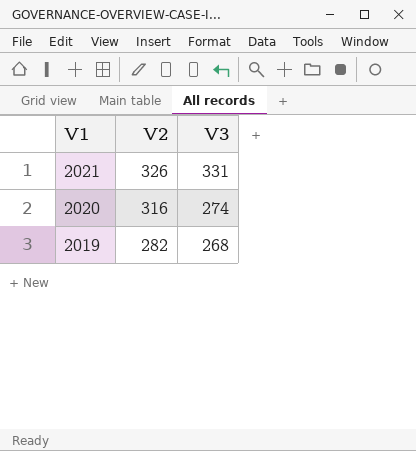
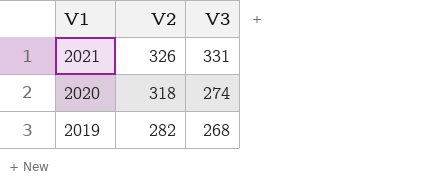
2020 | V2: 316 -> 318

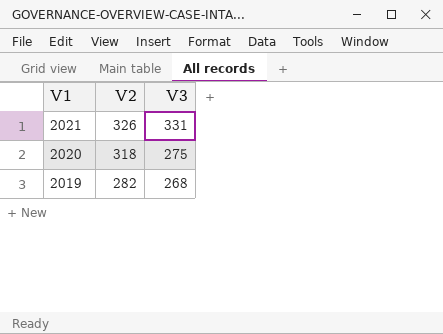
2020 | V3: 274 -> 275

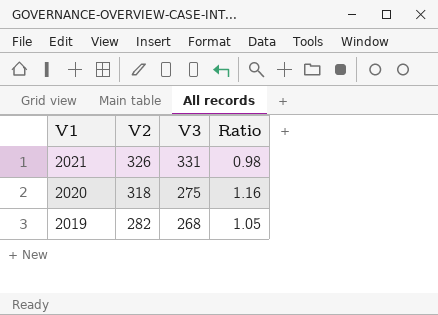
column Ratio | formula: none -> [V2] / [V3]

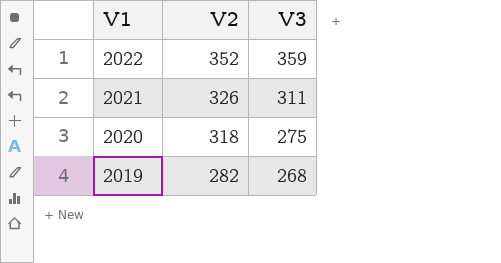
column Ratio | formula: [V2] / [V3] -> none
row 2022: none -> 352 | 359
2021 | V3: 331 -> 311

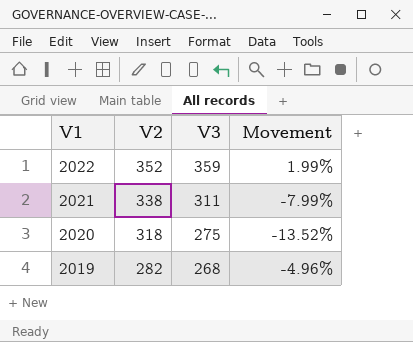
column Movement | formula: none -> ([V3] - [V2]) / [V2]
2021 | V2: 326 -> 338

